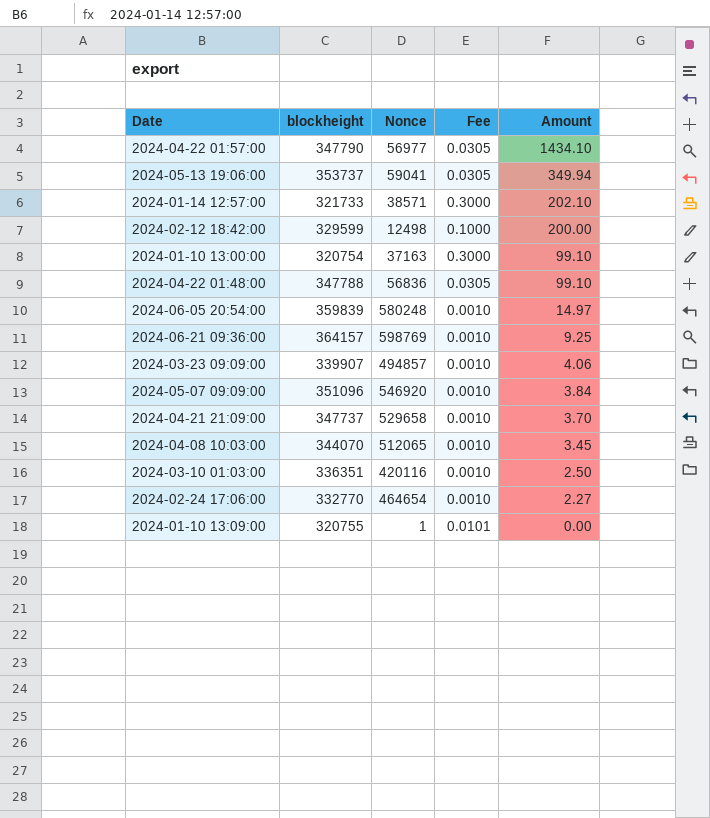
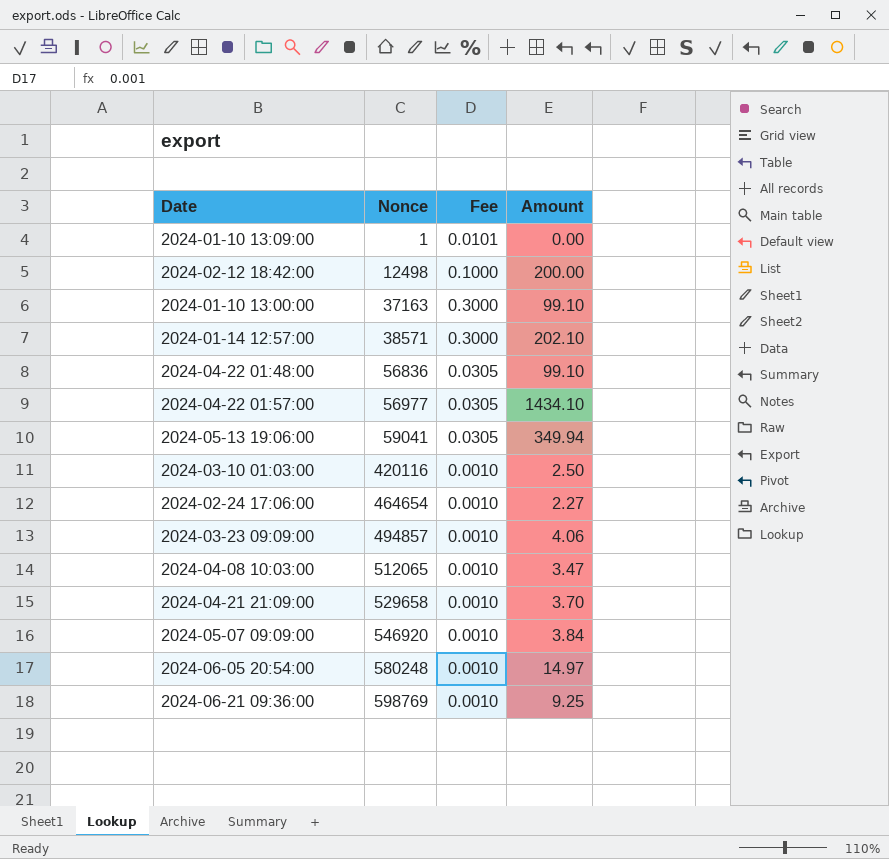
row order: Amount descending -> Nonce ascending
column blockheight | position: 2 -> none
2024-04-08 10:03:00 | Amount: 3.45 -> 3.47

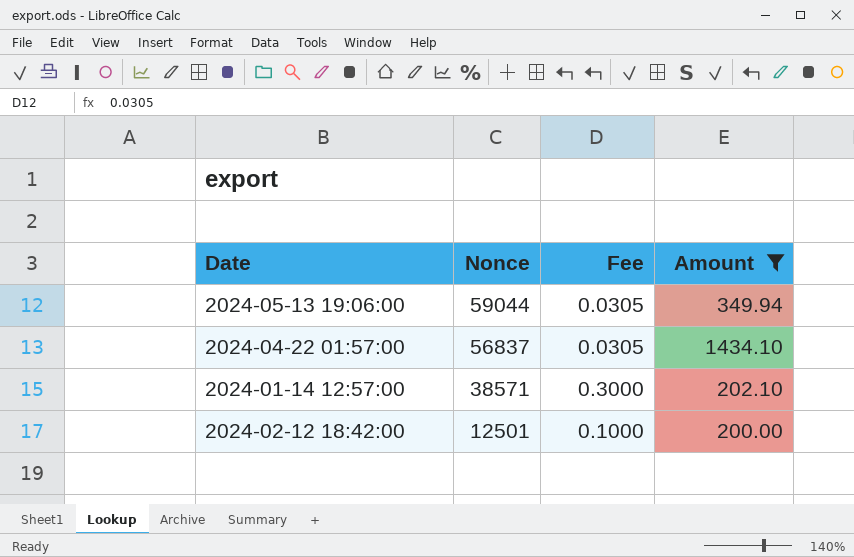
filter: none -> Amount >= 200.00
row order: Nonce ascending -> Nonce descending
2024-05-13 19:06:00 | Nonce: 59041 -> 59044
2024-04-22 01:57:00 | Nonce: 56977 -> 56837
2024-02-12 18:42:00 | Nonce: 12498 -> 12501

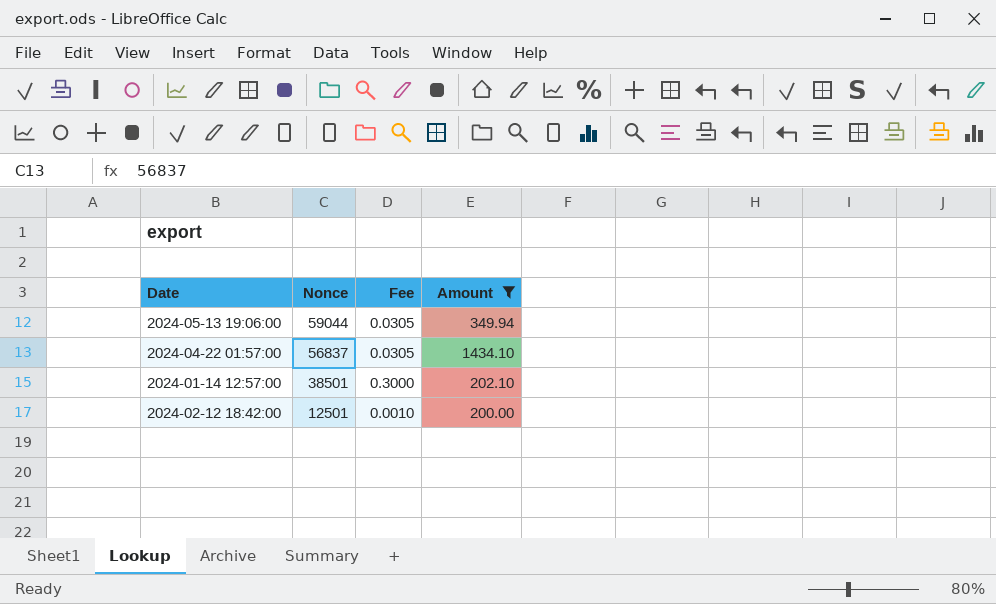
2024-01-14 12:57:00 | Nonce: 38571 -> 38501
2024-02-12 18:42:00 | Fee: 0.1000 -> 0.0010

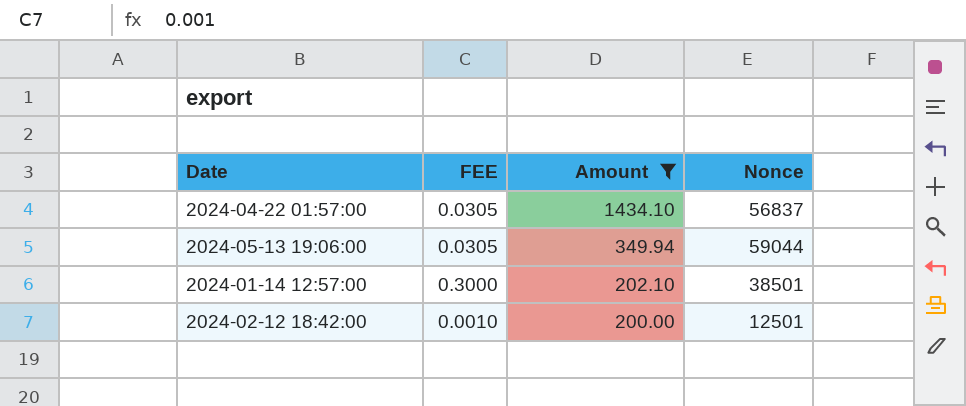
row order: Nonce descending -> Amount descending
column name: Fee -> FEE
column Nonce | position: 2 -> 4

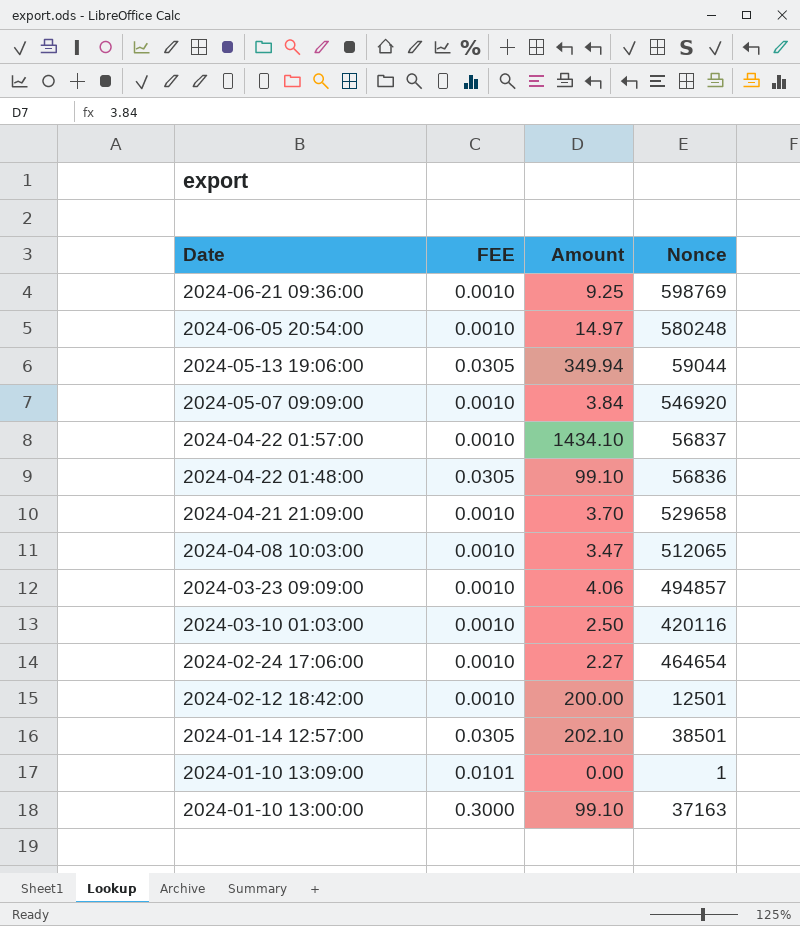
filter: Amount >= 200.00 -> none
row order: Amount descending -> Date descending
2024-04-22 01:57:00 | FEE: 0.0305 -> 0.0010
2024-01-14 12:57:00 | FEE: 0.3000 -> 0.0305

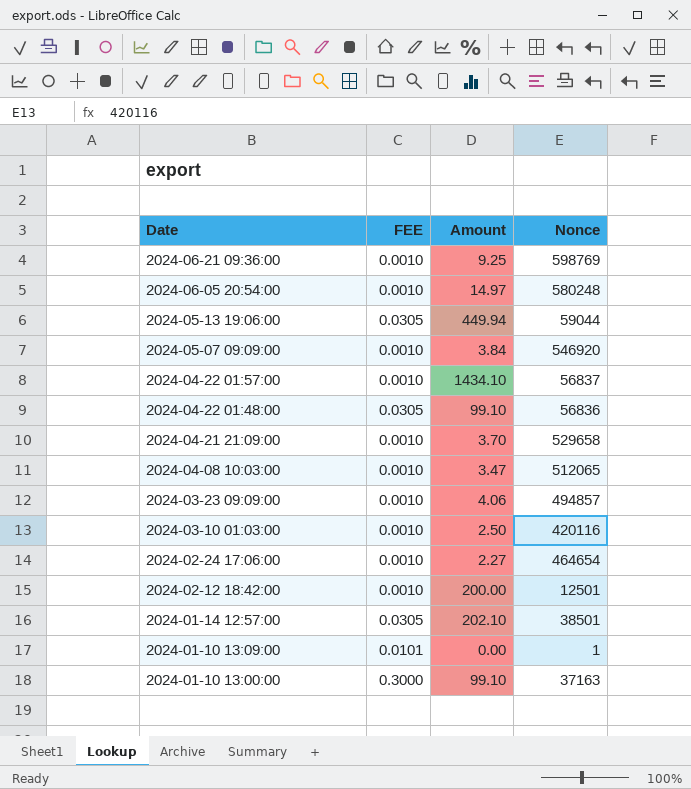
2024-05-13 19:06:00 | Amount: 349.94 -> 449.94

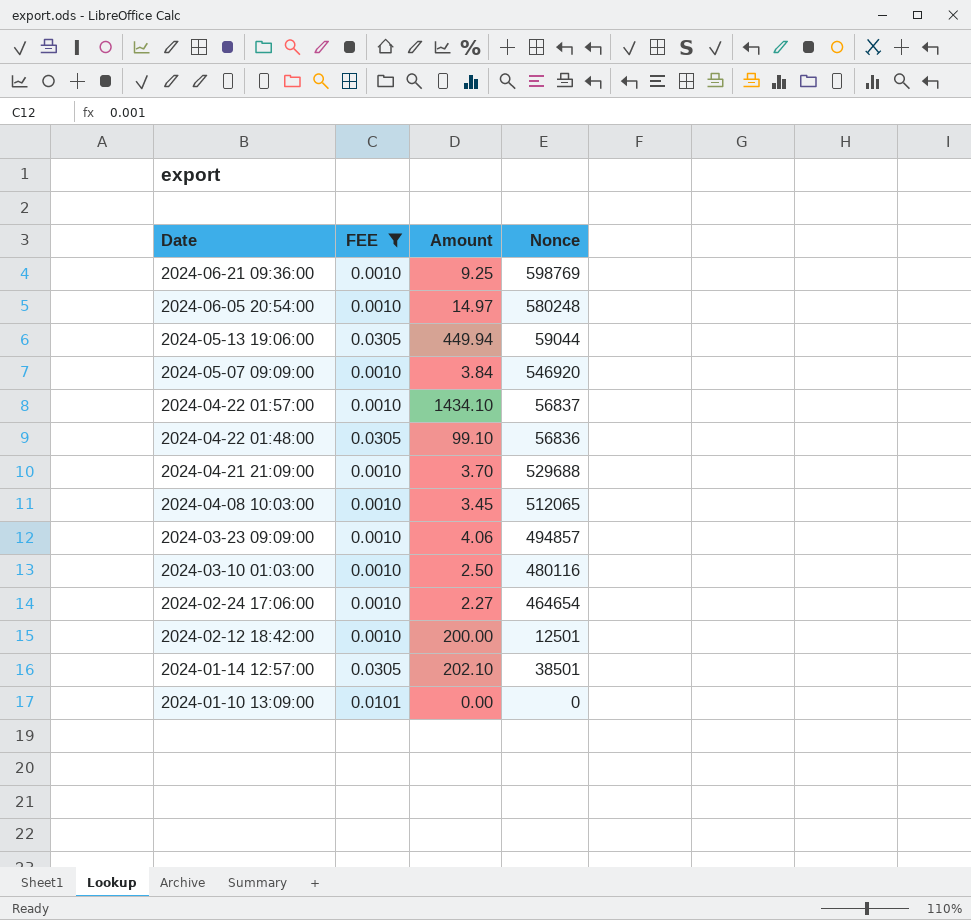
filter: none -> FEE != 0.3000
2024-04-21 21:09:00 | Nonce: 529658 -> 529688
2024-04-08 10:03:00 | Amount: 3.47 -> 3.45
2024-03-10 01:03:00 | Nonce: 420116 -> 480116
2024-01-10 13:09:00 | Nonce: 1 -> 0

